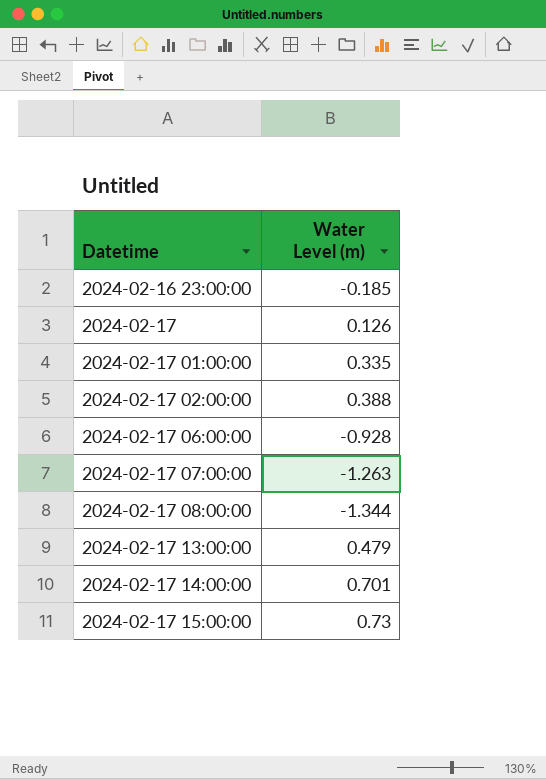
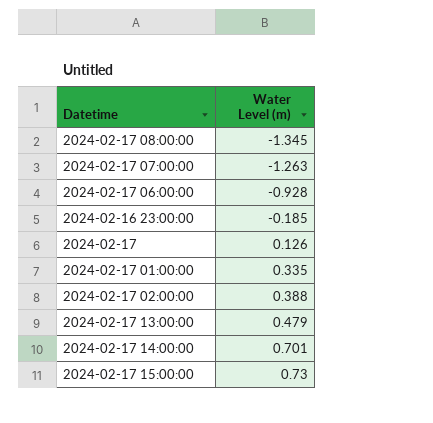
row order: Datetime ascending -> Water Level (m) ascending
2024-02-17 08:00:00 | Water Level (m): -1.344 -> -1.345

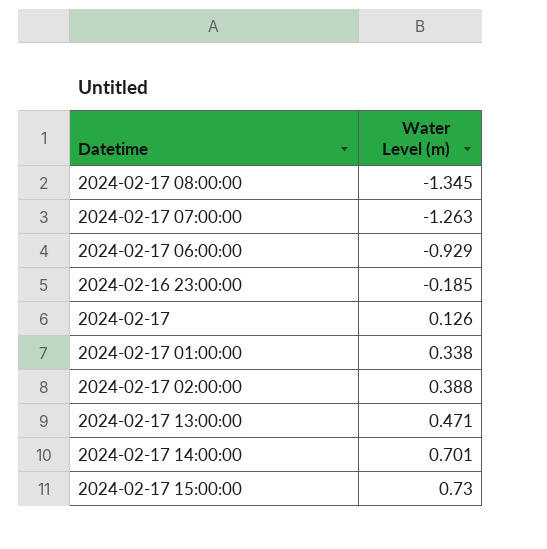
2024-02-17 06:00:00 | Water Level (m): -0.928 -> -0.929
2024-02-17 01:00:00 | Water Level (m): 0.335 -> 0.338
2024-02-17 13:00:00 | Water Level (m): 0.479 -> 0.471

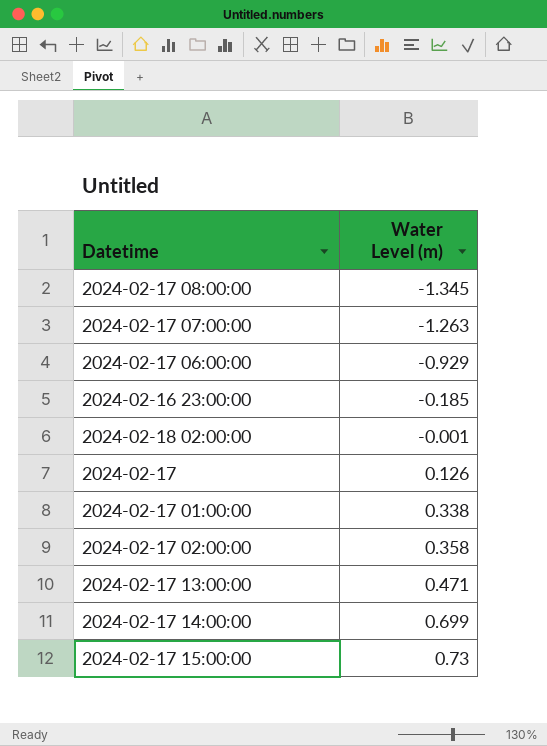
row 2024-02-18 02:00:00: none -> -0.001
2024-02-17 02:00:00 | Water Level (m): 0.388 -> 0.358
2024-02-17 14:00:00 | Water Level (m): 0.701 -> 0.699

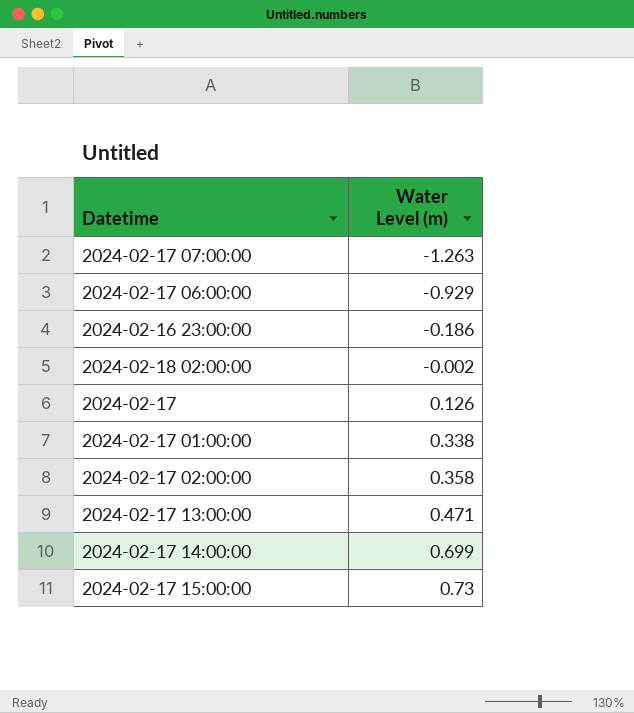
row 2024-02-17 08:00:00: -1.345 -> none
2024-02-16 23:00:00 | Water Level (m): -0.185 -> -0.186
2024-02-18 02:00:00 | Water Level (m): -0.001 -> -0.002

